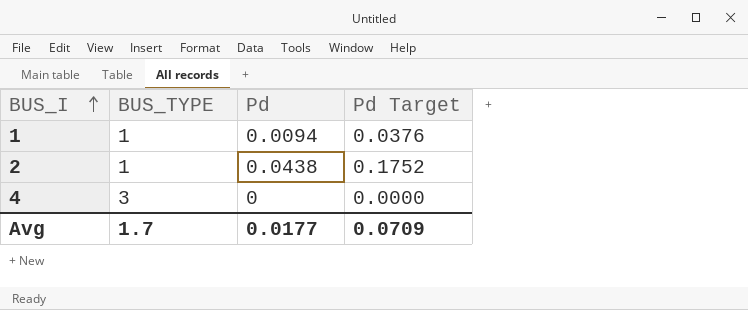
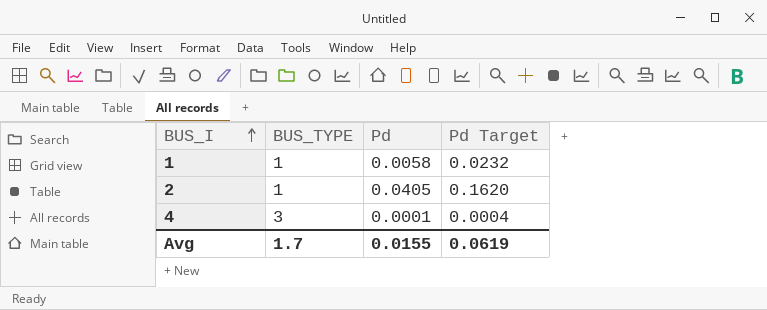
1 | Pd: 0.0094 -> 0.0058
1 | Pd Target: 0.0376 -> 0.0232
2 | Pd: 0.0438 -> 0.0405
2 | Pd Target: 0.1752 -> 0.1620
4 | Pd: 0 -> 0.0001
4 | Pd Target: 0.0000 -> 0.0004
Avg | Pd: 0.0177 -> 0.0155
Avg | Pd Target: 0.0709 -> 0.0619

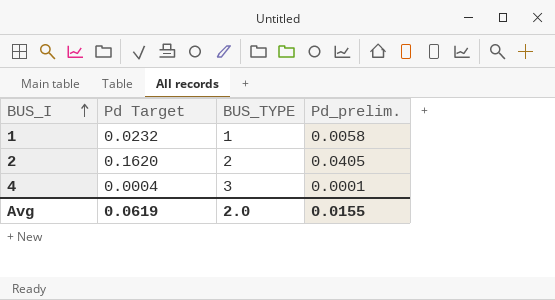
column Pd Target | position: 4 -> 2
column name: Pd -> Pd_prelim.
2 | BUS_TYPE: 1 -> 2
Avg | BUS_TYPE: 1.7 -> 2.0

